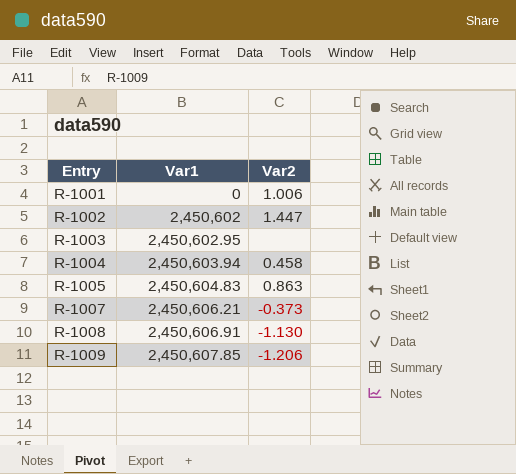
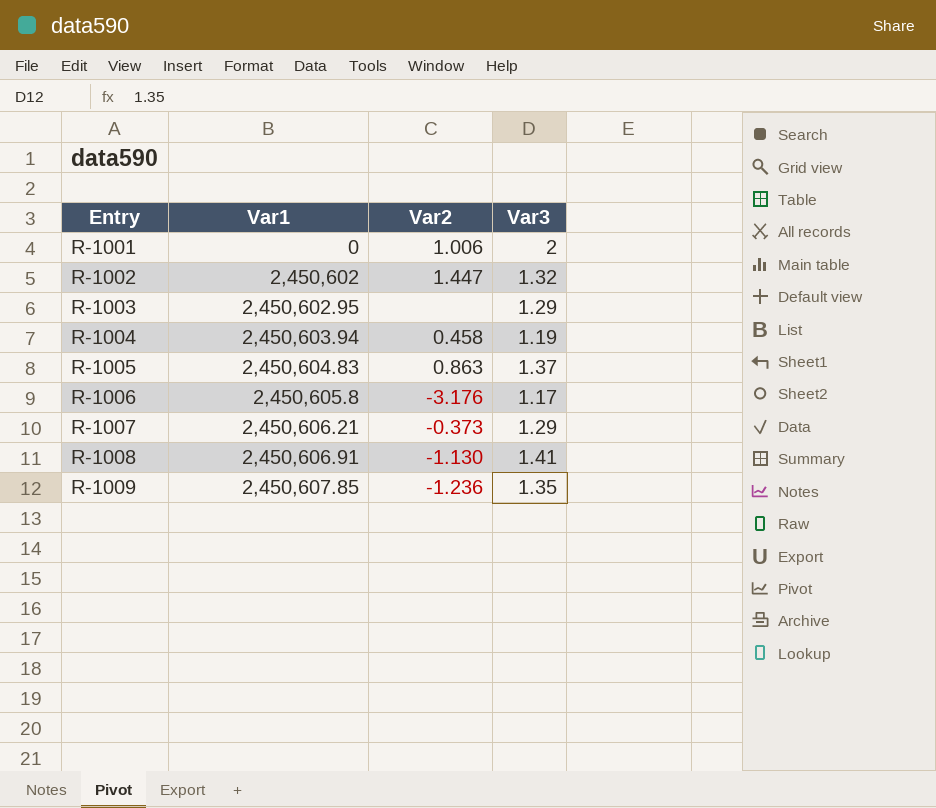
column Var3 | position: none -> 4
row R-1006: none -> 2,450,605.8 | -3.176 | 1.17
R-1009 | Var2: -1.206 -> -1.236

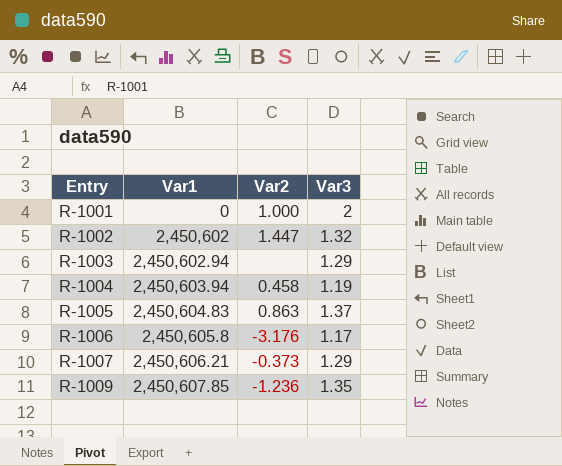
row R-1008: 2,450,606.91 | -1.130 | 1.41 -> none
R-1001 | Var2: 1.006 -> 1.000
R-1003 | Var1: 2,450,602.95 -> 2,450,602.94

